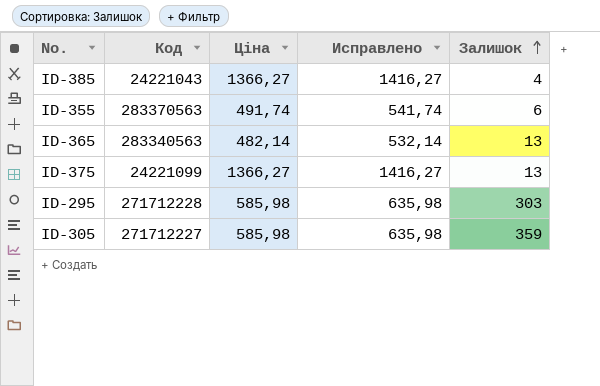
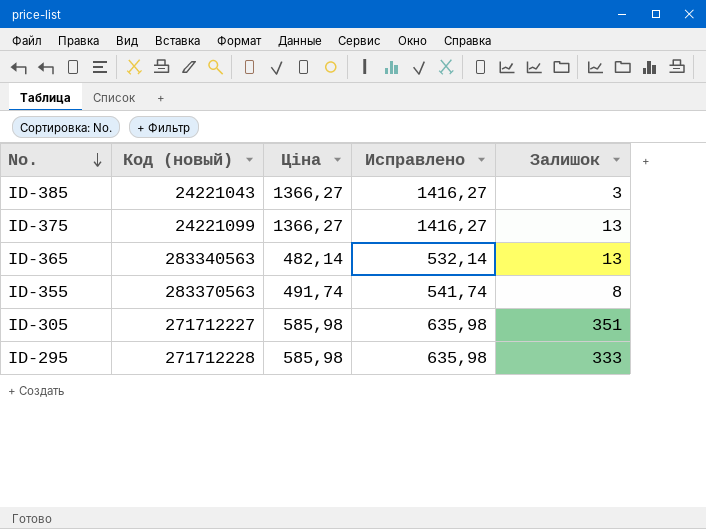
row order: Залишок ascending -> No. descending
column name: Код -> Код (новый)
ID-385 | Залишок: 4 -> 3
ID-355 | Залишок: 6 -> 8
ID-305 | Залишок: 359 -> 351
ID-295 | Залишок: 303 -> 333

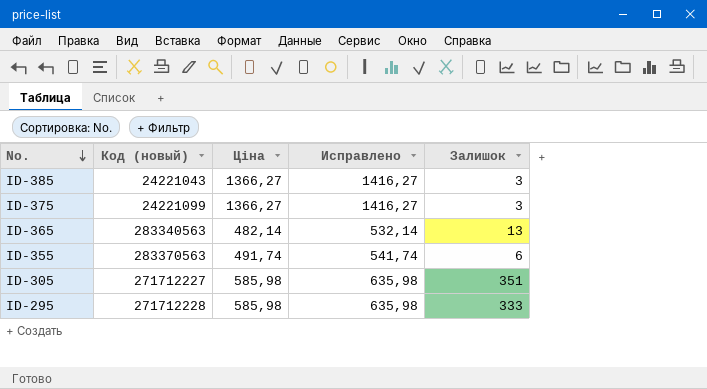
ID-375 | Залишок: 13 -> 3
ID-355 | Залишок: 8 -> 6

